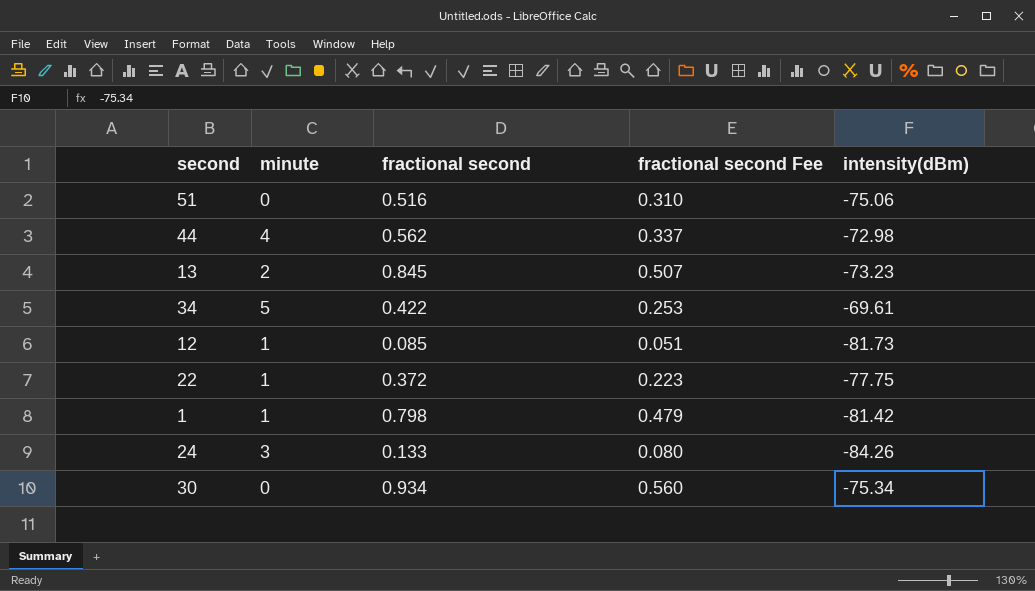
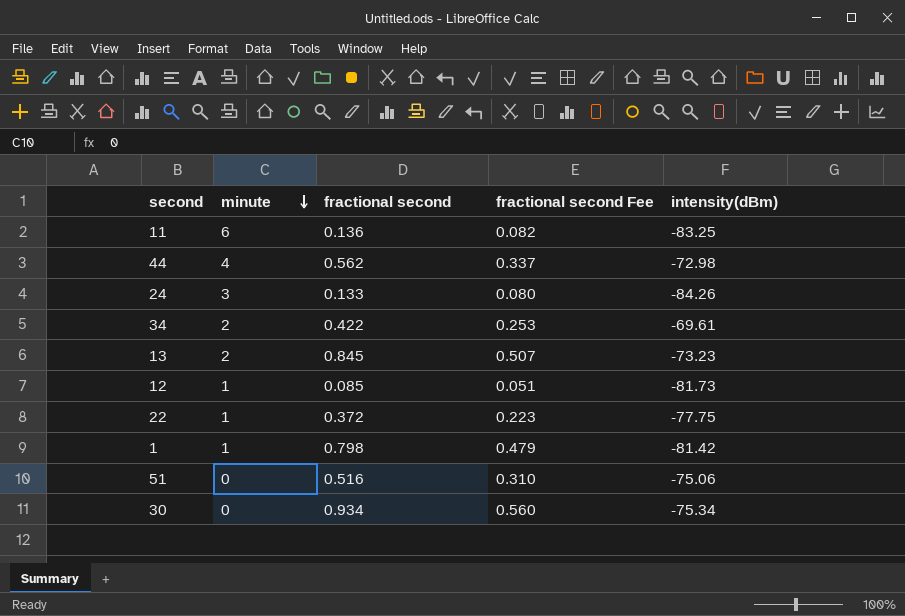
row order: none -> minute descending
row 11: none -> 6 | 0.136 | 0.082 | -83.25
34 | minute: 5 -> 2

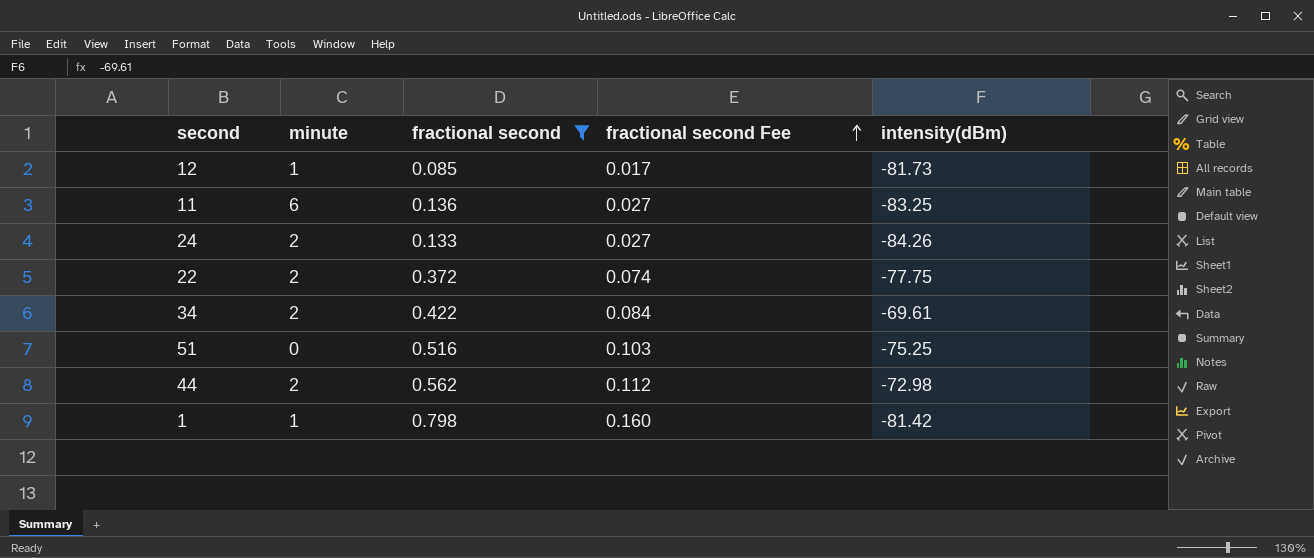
filter: none -> fractional second <= 0.798
row order: minute descending -> fractional second Fee ascending
column fractional second Fee | formula: [fractional second] * 0.6 -> [fractional second] * 0.2
24 | minute: 3 -> 2
22 | minute: 1 -> 2
51 | intensity(dBm): -75.06 -> -75.25
44 | minute: 4 -> 2

